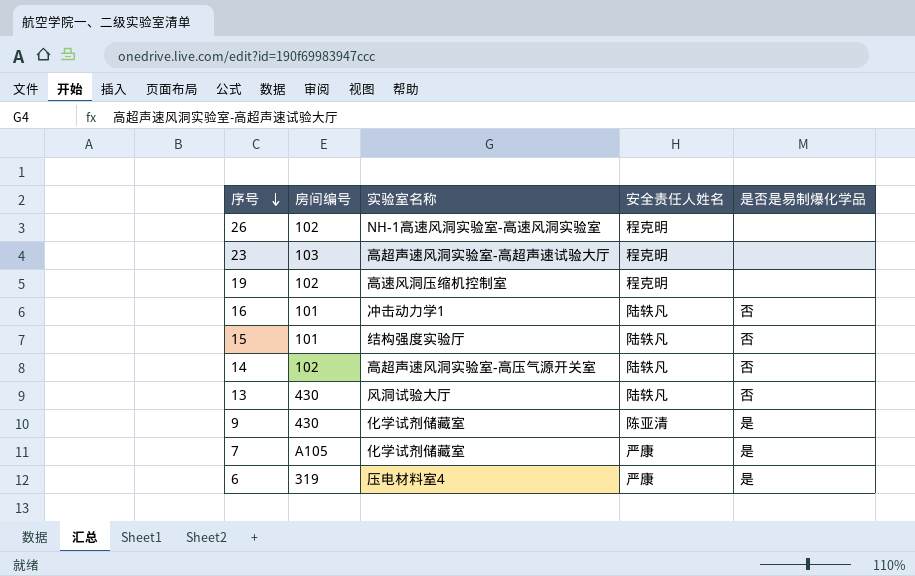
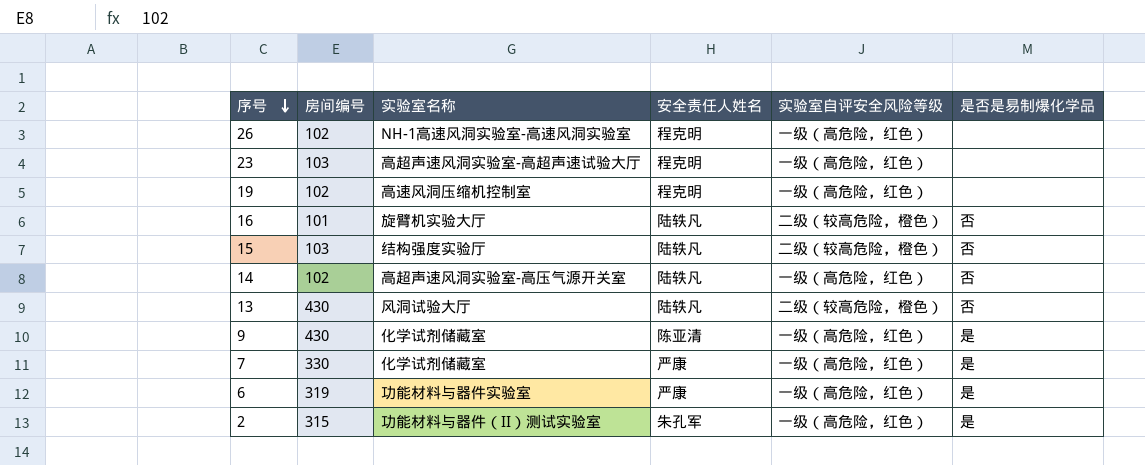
column 实验室自评安全风险等级 | position: none -> 5
16 | 实验室名称: 冲击动力学1 -> 旋臂机实验大厅
15 | 房间编号: 101 -> 103
7 | 房间编号: A105 -> 330
6 | 实验室名称: 压电材料室4 -> 功能材料与器件实验室
row 2: none -> 315 | 功能材料与器件（II）测试实验室 | 朱孔军 | 一级（高危险，红色） | 是

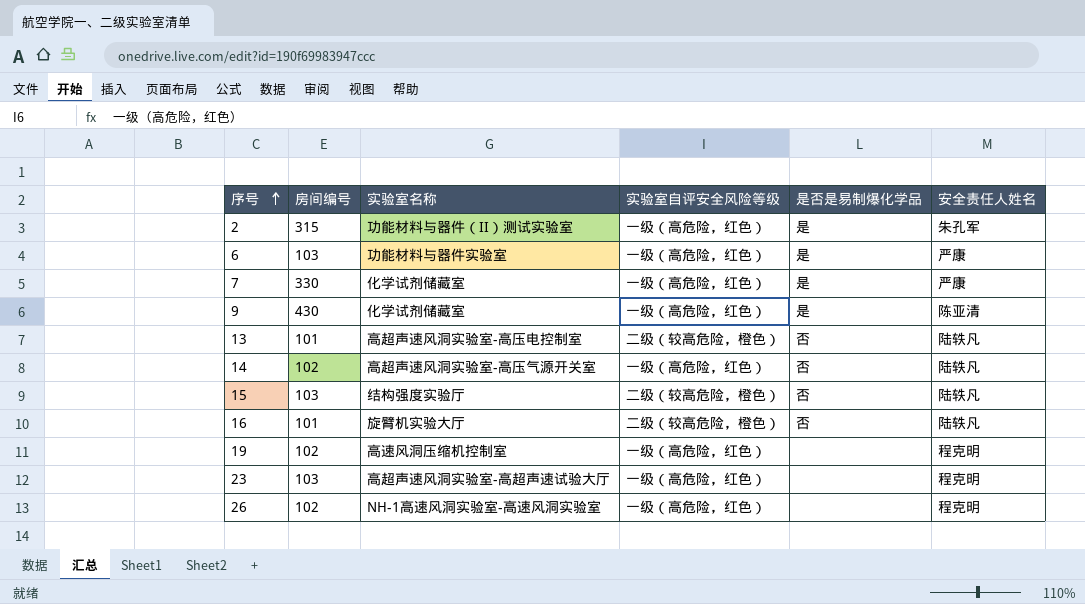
row order: 序号 descending -> 序号 ascending
column 安全责任人姓名 | position: 4 -> 6
6 | 房间编号: 319 -> 103
13 | 房间编号: 430 -> 101
13 | 实验室名称: 风洞试验大厅 -> 高超声速风洞实验室-高压电控制室

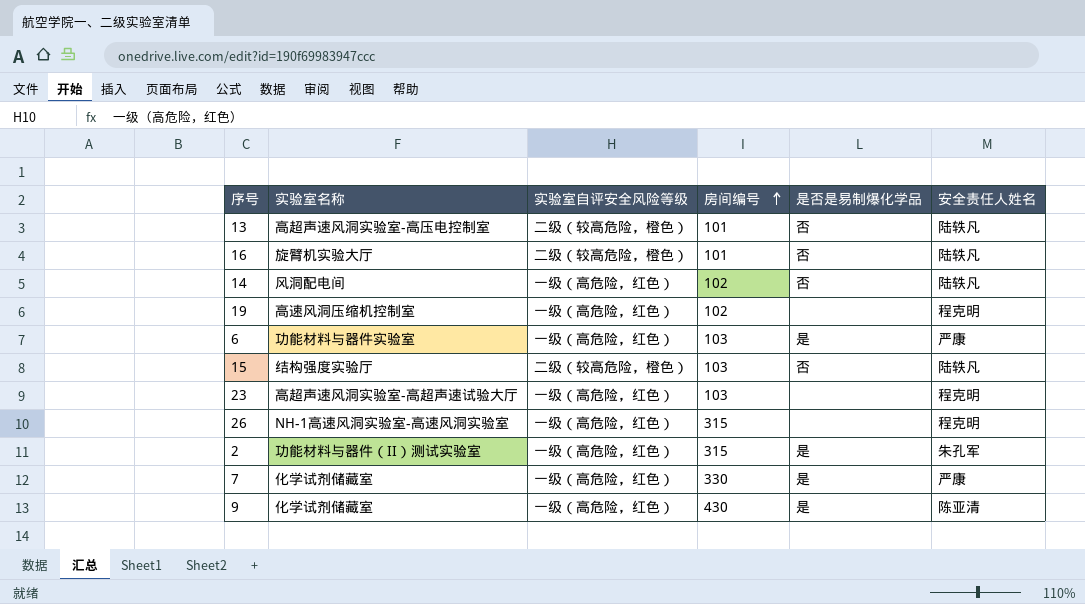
row order: 序号 ascending -> 房间编号 ascending
column 房间编号 | position: 2 -> 4
14 | 实验室名称: 高超声速风洞实验室-高压气源开关室 -> 风洞配电间
26 | 房间编号: 102 -> 315

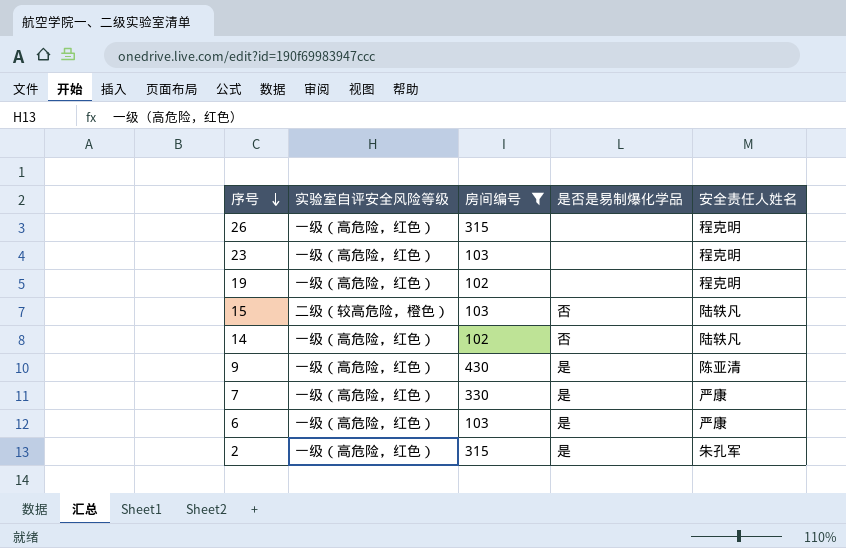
filter: none -> 房间编号 != 101
row order: 房间编号 ascending -> 序号 descending
column 实验室名称 | position: 2 -> none

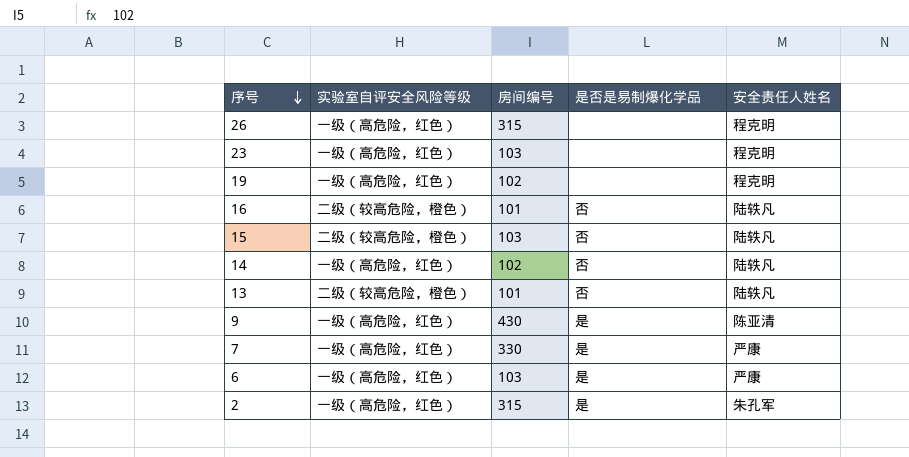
filter: 房间编号 != 101 -> none

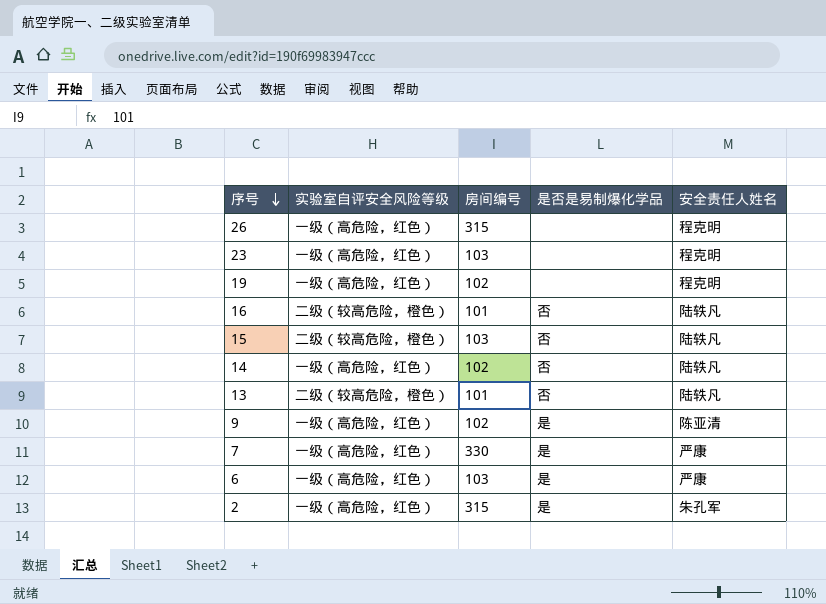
9 | 房间编号: 430 -> 102

